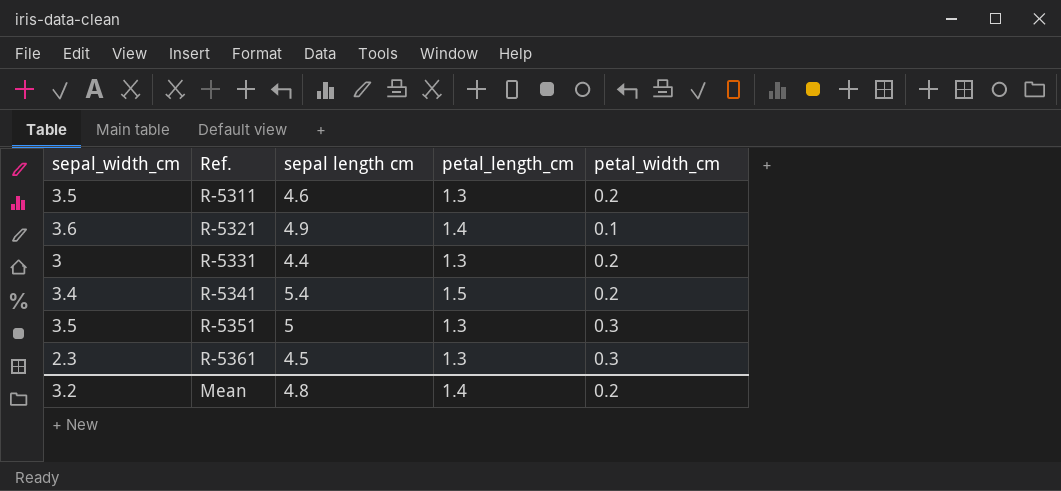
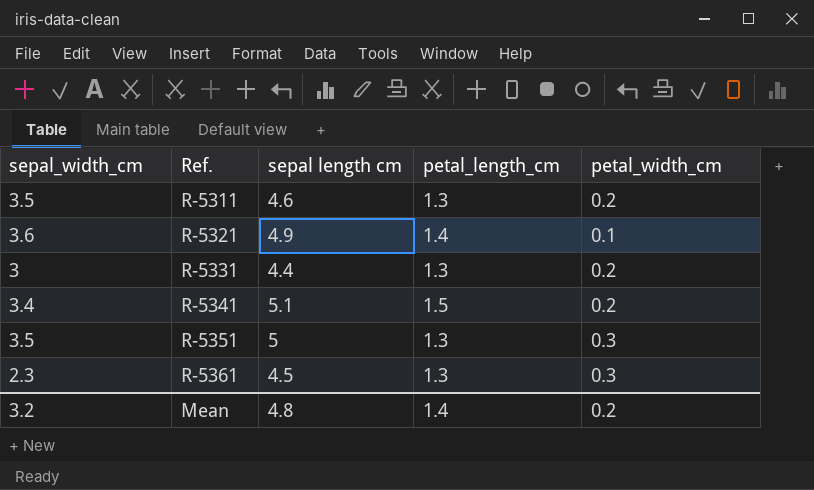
R-5341 | sepal length cm: 5.4 -> 5.1

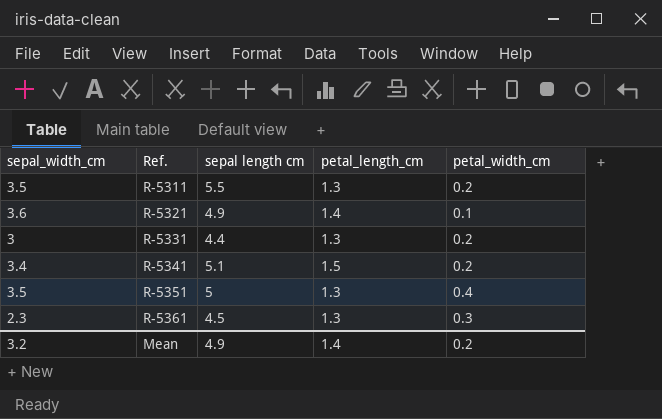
R-5311 | sepal length cm: 4.6 -> 5.5
R-5351 | petal_width_cm: 0.3 -> 0.4
Mean | sepal length cm: 4.8 -> 4.9

